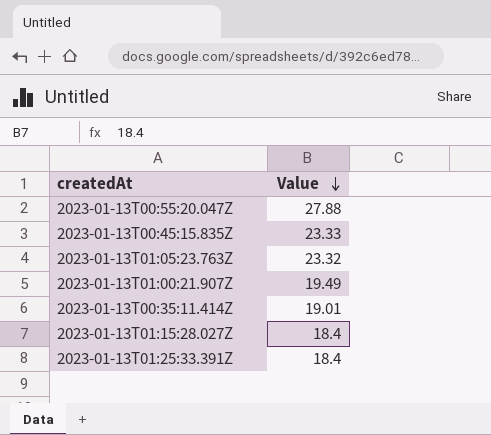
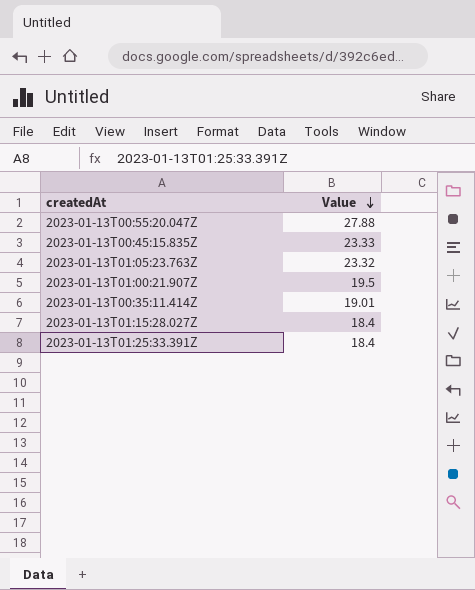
2023-01-13T01:00:21.907Z | Value: 19.49 -> 19.5

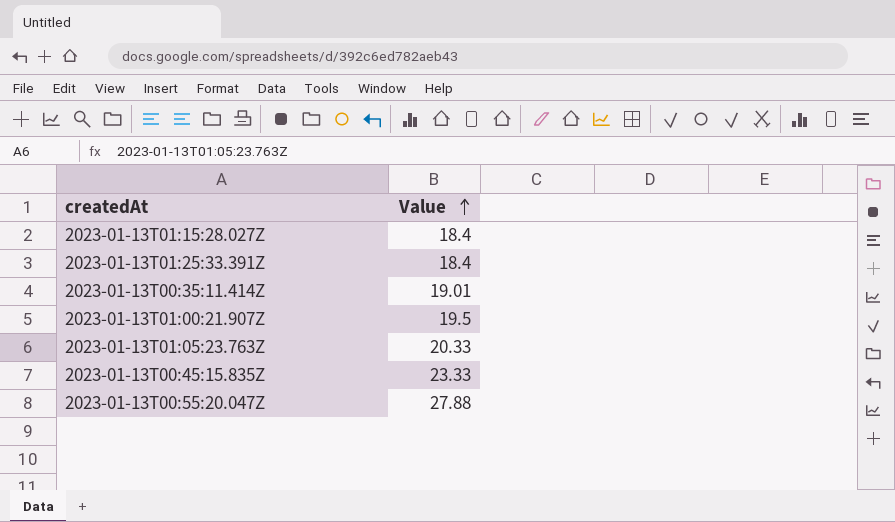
row order: Value descending -> Value ascending
2023-01-13T01:05:23.763Z | Value: 23.32 -> 20.33

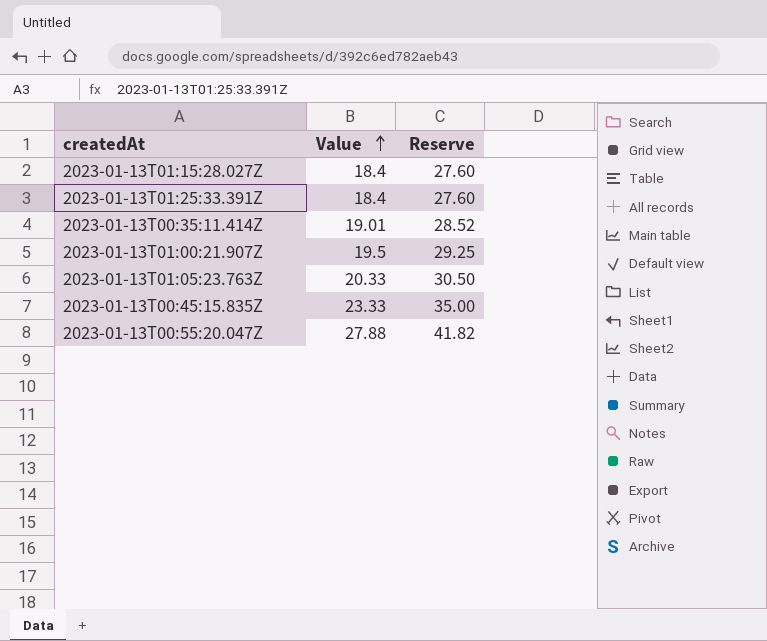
column Reserve | formula: none -> [Value] * 1.5

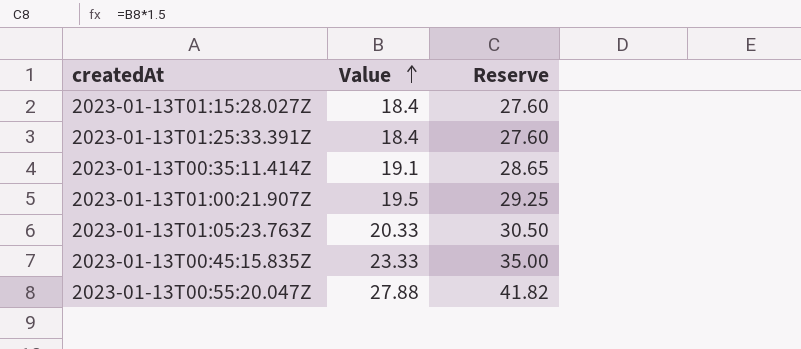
2023-01-13T00:35:11.414Z | Value: 19.01 -> 19.1
2023-01-13T00:35:11.414Z | Reserve: 28.52 -> 28.65

